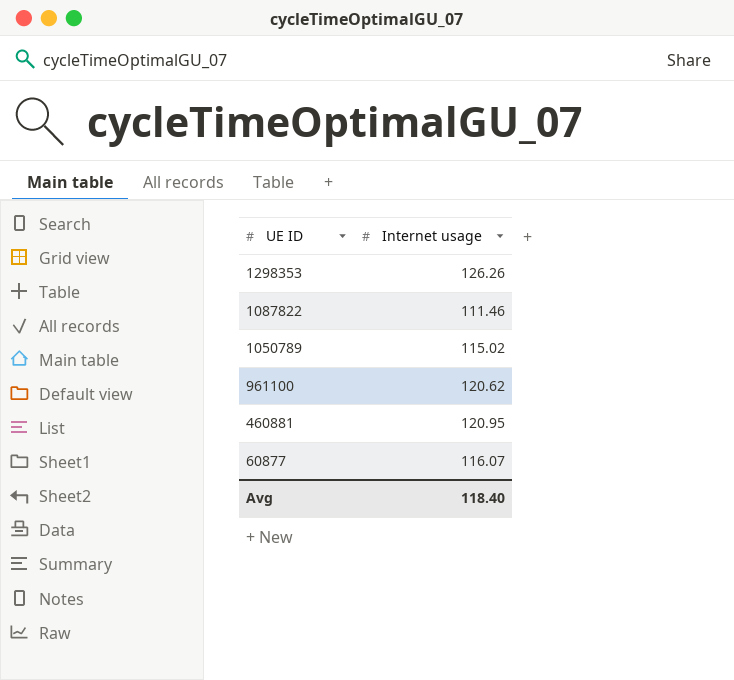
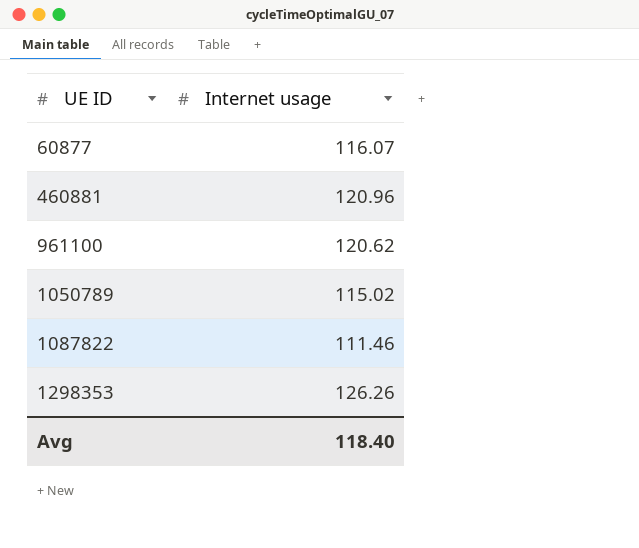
row order: UE ID descending -> UE ID ascending
460881 | Internet usage: 120.95 -> 120.96

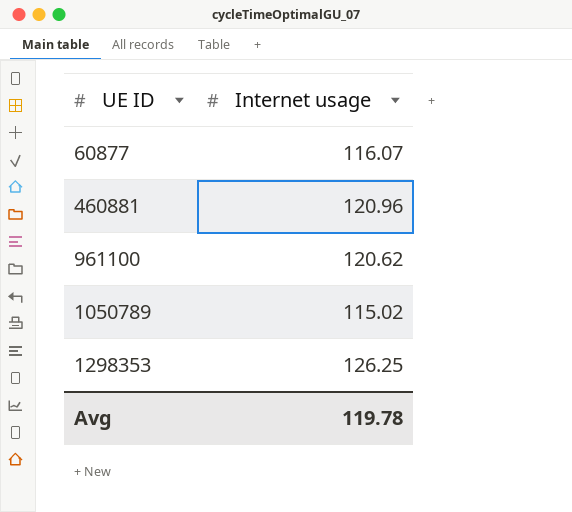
row 1087822: 111.46 -> none
1298353 | Internet usage: 126.26 -> 126.25
Avg | Internet usage: 118.40 -> 119.78

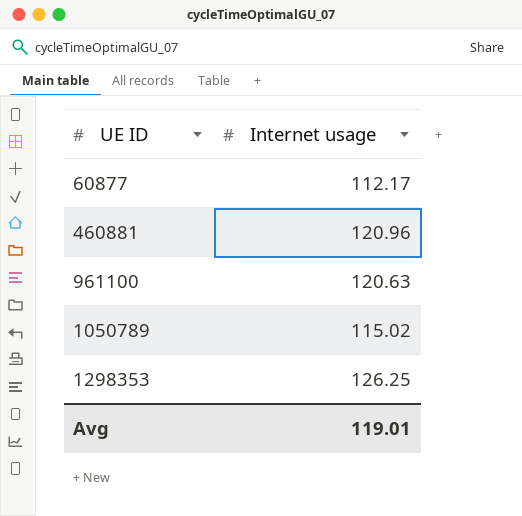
60877 | Internet usage: 116.07 -> 112.17
961100 | Internet usage: 120.62 -> 120.63
Avg | Internet usage: 119.78 -> 119.01

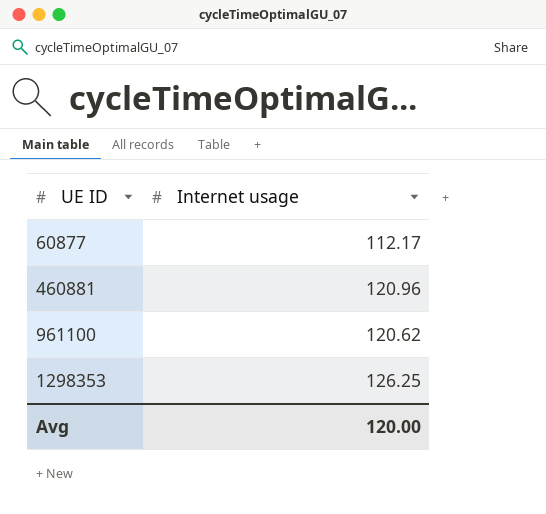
row 1050789: 115.02 -> none
961100 | Internet usage: 120.63 -> 120.62
Avg | Internet usage: 119.01 -> 120.00

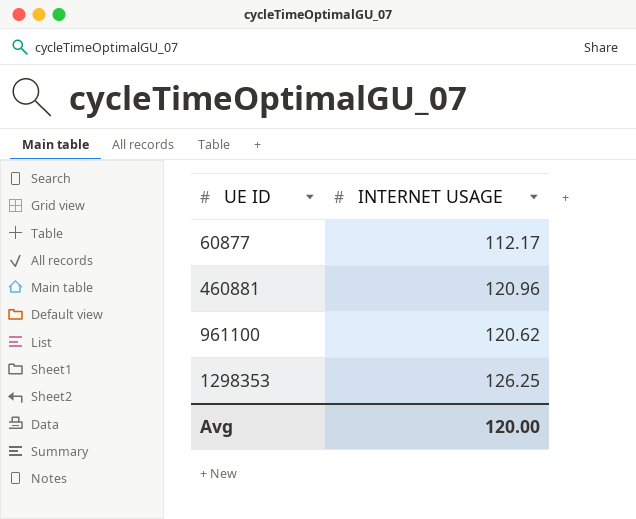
column name: Internet usage -> INTERNET USAGE

